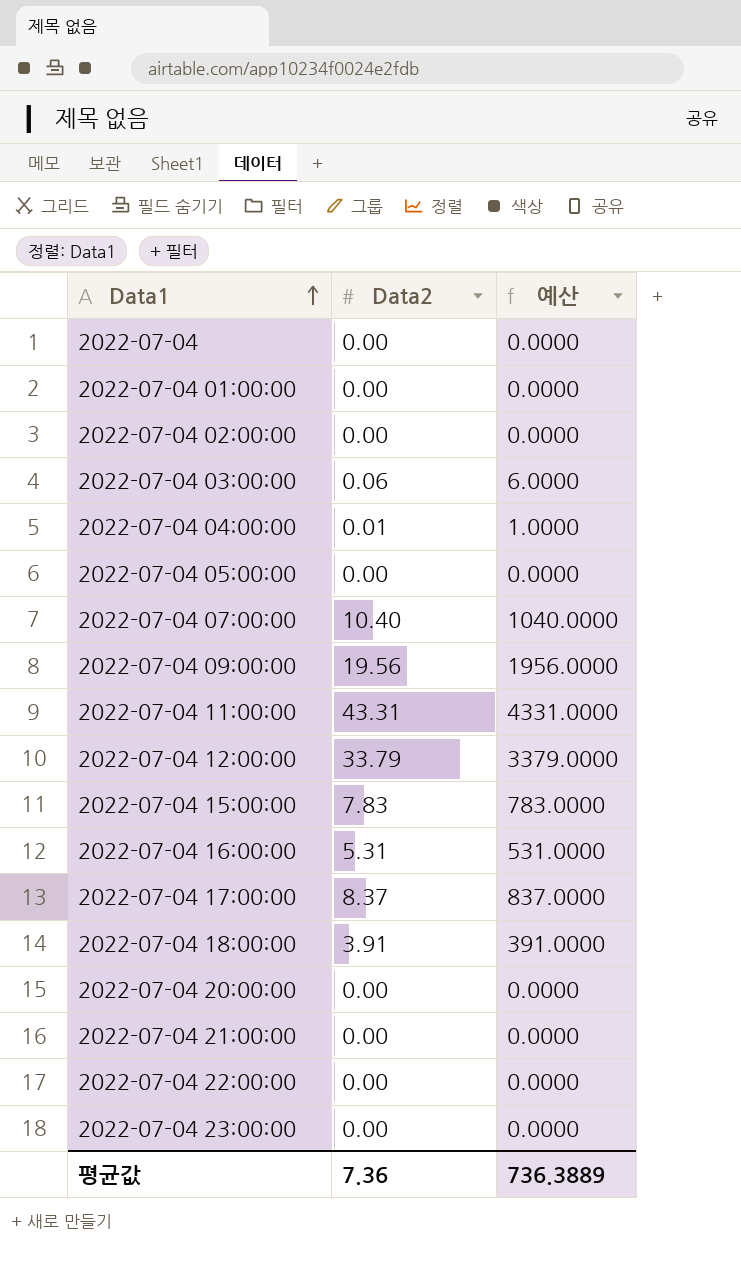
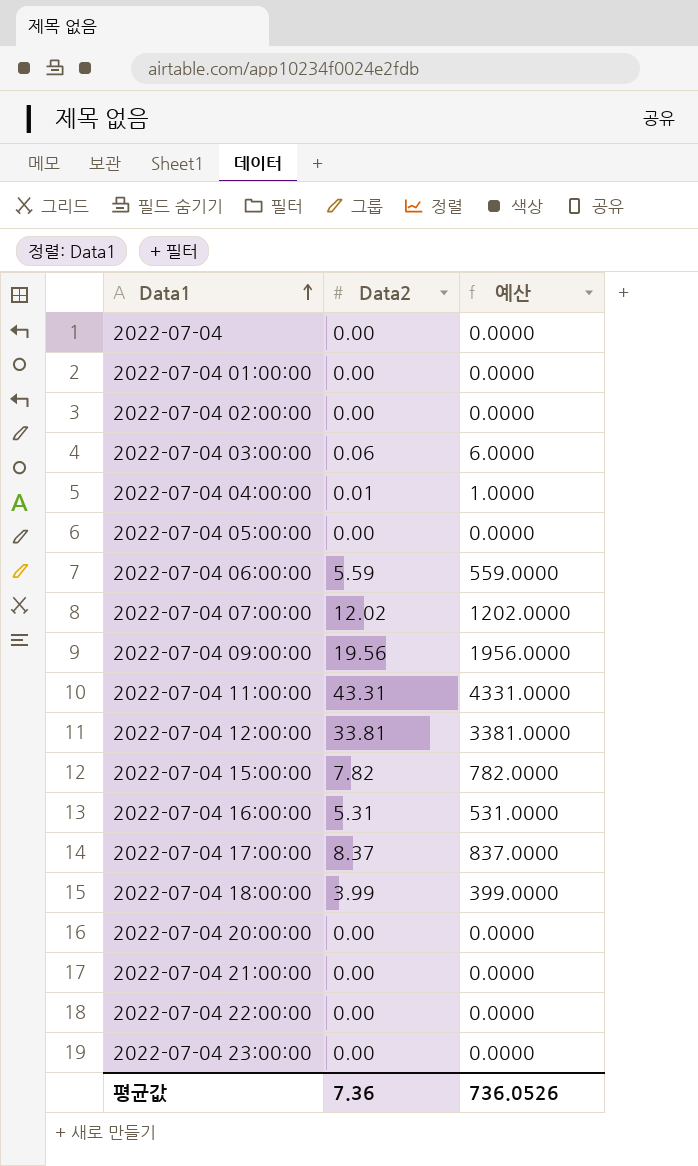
row 2022-07-04 06:00:00: none -> 5.59 | 559.0000
2022-07-04 07:00:00 | Data2: 10.40 -> 12.02
2022-07-04 07:00:00 | 예산: 1040.0000 -> 1202.0000
2022-07-04 12:00:00 | Data2: 33.79 -> 33.81
2022-07-04 12:00:00 | 예산: 3379.0000 -> 3381.0000
2022-07-04 15:00:00 | Data2: 7.83 -> 7.82
2022-07-04 15:00:00 | 예산: 783.0000 -> 782.0000
2022-07-04 18:00:00 | Data2: 3.91 -> 3.99
2022-07-04 18:00:00 | 예산: 391.0000 -> 399.0000
평균값 | 예산: 736.3889 -> 736.0526

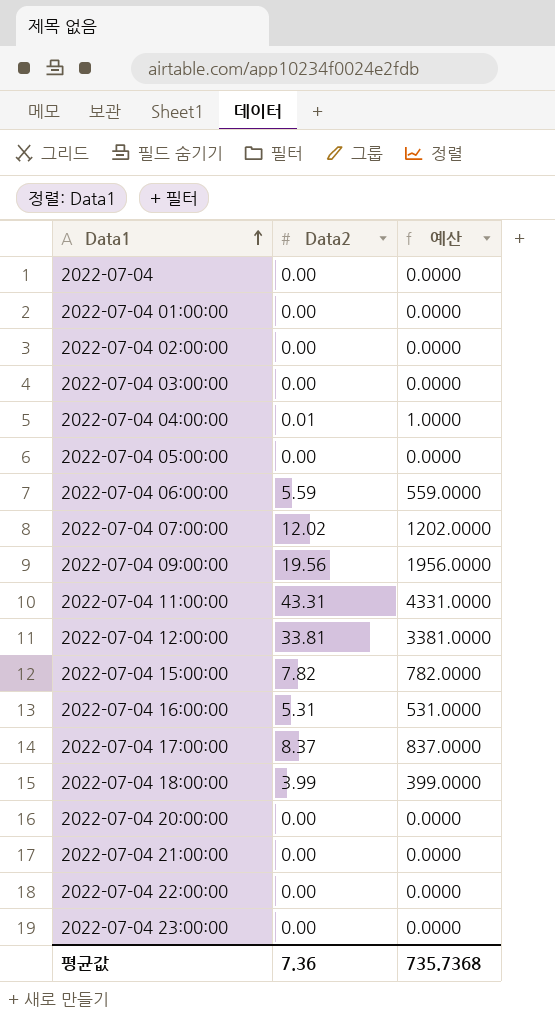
2022-07-04 03:00:00 | Data2: 0.06 -> 0.00
2022-07-04 03:00:00 | 예산: 6.0000 -> 0.0000
평균값 | 예산: 736.0526 -> 735.7368

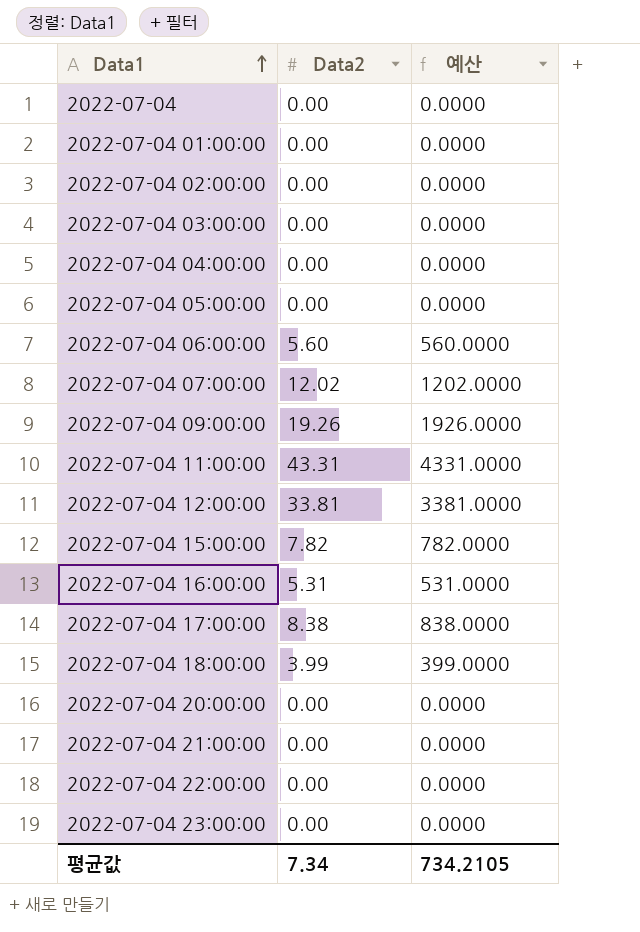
2022-07-04 04:00:00 | Data2: 0.01 -> 0.00
2022-07-04 04:00:00 | 예산: 1.0000 -> 0.0000
2022-07-04 06:00:00 | Data2: 5.59 -> 5.60
2022-07-04 06:00:00 | 예산: 559.0000 -> 560.0000
2022-07-04 09:00:00 | Data2: 19.56 -> 19.26
2022-07-04 09:00:00 | 예산: 1956.0000 -> 1926.0000
2022-07-04 17:00:00 | Data2: 8.37 -> 8.38
2022-07-04 17:00:00 | 예산: 837.0000 -> 838.0000
평균값 | Data2: 7.36 -> 7.34
평균값 | 예산: 735.7368 -> 734.2105

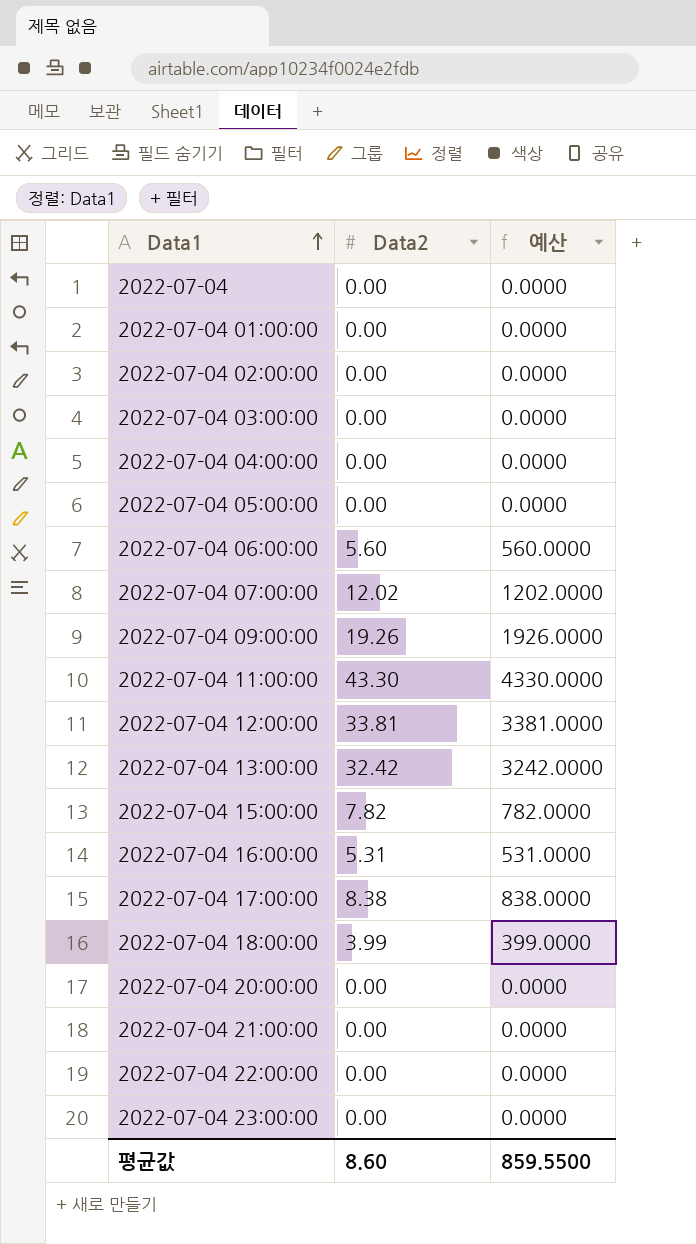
2022-07-04 11:00:00 | Data2: 43.31 -> 43.30
2022-07-04 11:00:00 | 예산: 4331.0000 -> 4330.0000
row 2022-07-04 13:00:00: none -> 32.42 | 3242.0000
평균값 | Data2: 7.34 -> 8.60
평균값 | 예산: 734.2105 -> 859.5500

